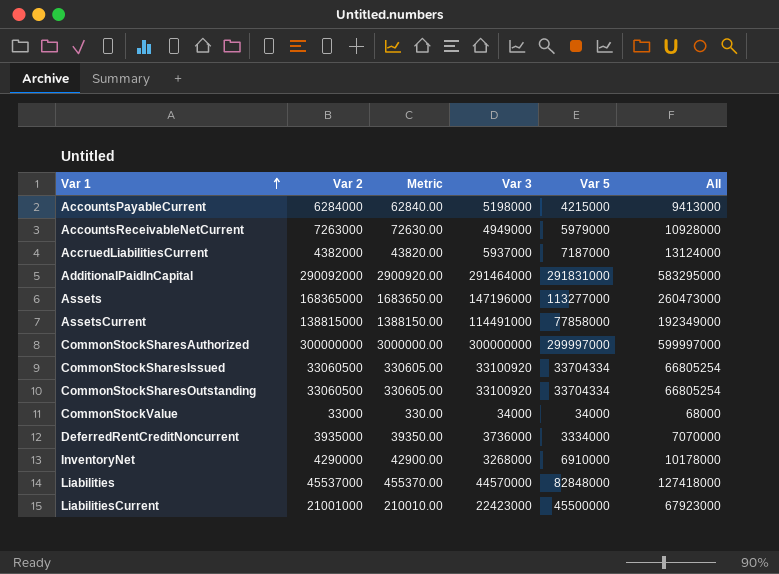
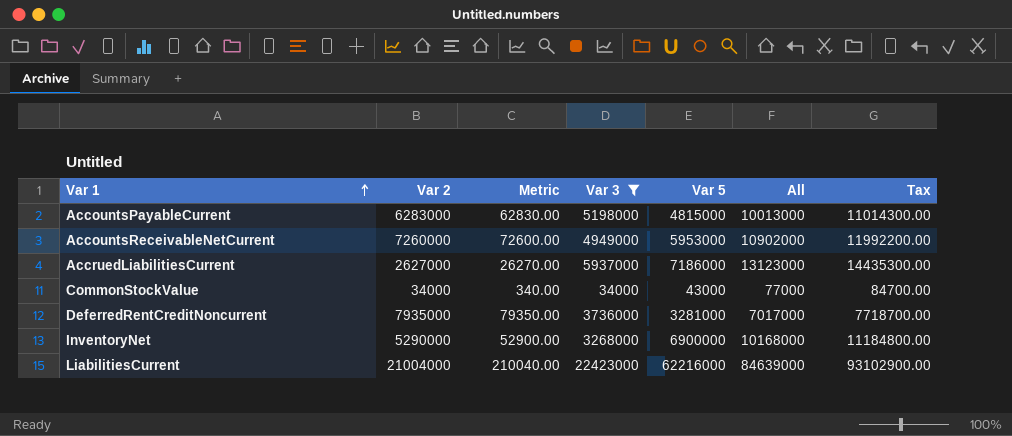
filter: none -> Var 3 <= 22423000
column Tax | formula: none -> [All] * 1.1
AccountsPayableCurrent | Var 2: 6284000 -> 6283000
AccountsPayableCurrent | Metric: 62840.00 -> 62830.00
AccountsPayableCurrent | Var 5: 4215000 -> 4815000
AccountsPayableCurrent | All: 9413000 -> 10013000
AccountsReceivableNetCurrent | Var 2: 7263000 -> 7260000
AccountsReceivableNetCurrent | Metric: 72630.00 -> 72600.00
AccountsReceivableNetCurrent | Var 5: 5979000 -> 5953000
AccountsReceivableNetCurrent | All: 10928000 -> 10902000
AccruedLiabilitiesCurrent | Var 2: 4382000 -> 2627000
AccruedLiabilitiesCurrent | Metric: 43820.00 -> 26270.00
AccruedLiabilitiesCurrent | Var 5: 7187000 -> 7186000
AccruedLiabilitiesCurrent | All: 13124000 -> 13123000
CommonStockValue | Var 2: 33000 -> 34000
CommonStockValue | Metric: 330.00 -> 340.00
CommonStockValue | Var 5: 34000 -> 43000
CommonStockValue | All: 68000 -> 77000
DeferredRentCreditNoncurrent | Var 2: 3935000 -> 7935000
DeferredRentCreditNoncurrent | Metric: 39350.00 -> 79350.00
DeferredRentCreditNoncurrent | Var 5: 3334000 -> 3281000
DeferredRentCreditNoncurrent | All: 7070000 -> 7017000
InventoryNet | Var 2: 4290000 -> 5290000
InventoryNet | Metric: 42900.00 -> 52900.00
InventoryNet | Var 5: 6910000 -> 6900000
InventoryNet | All: 10178000 -> 10168000
LiabilitiesCurrent | Var 2: 21001000 -> 21004000
LiabilitiesCurrent | Metric: 210010.00 -> 210040.00
LiabilitiesCurrent | Var 5: 45500000 -> 62216000
LiabilitiesCurrent | All: 67923000 -> 84639000

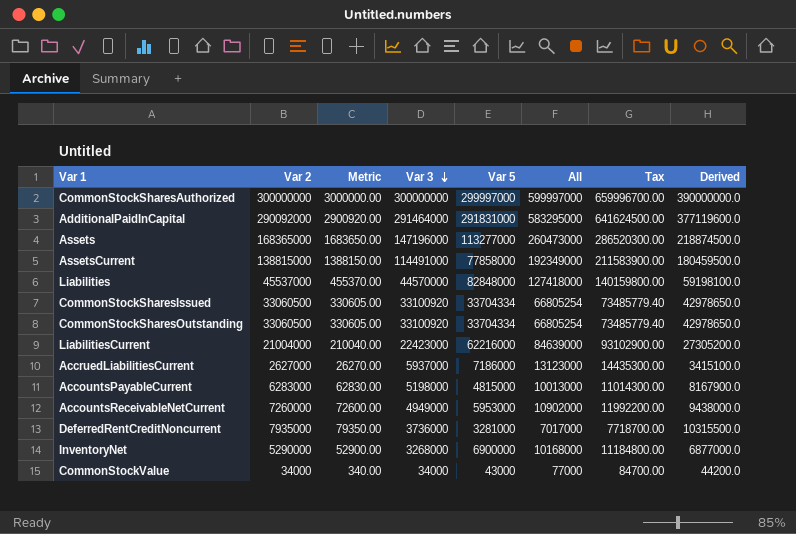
filter: Var 3 <= 22423000 -> none
row order: Var 1 ascending -> Var 3 descending
column Derived | formula: none -> [Var 2] * 1.3

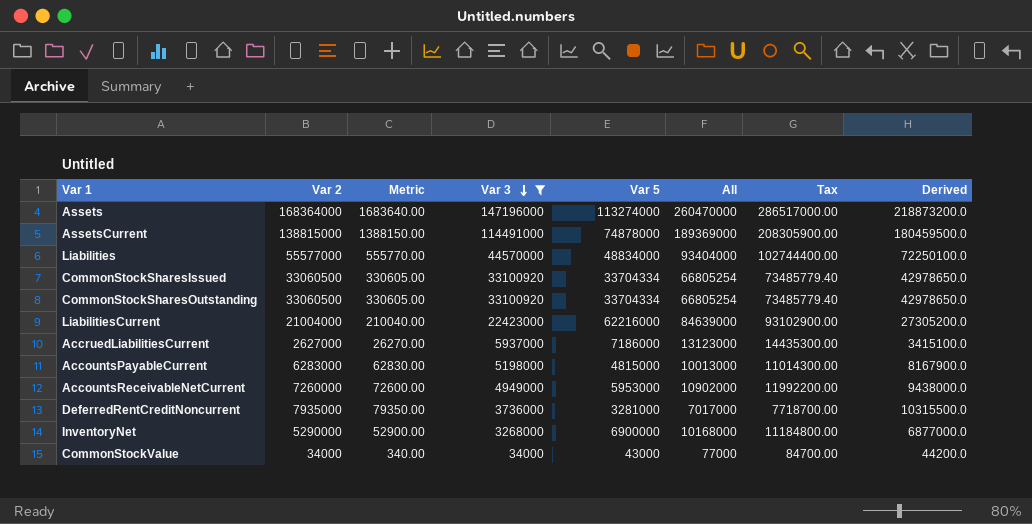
filter: none -> Var 3 <= 147196000
Assets | Var 2: 168365000 -> 168364000
Assets | Metric: 1683650.00 -> 1683640.00
Assets | Var 5: 113277000 -> 113274000
Assets | All: 260473000 -> 260470000
Assets | Tax: 286520300.00 -> 286517000.00
Assets | Derived: 218874500.0 -> 218873200.0
AssetsCurrent | Var 5: 77858000 -> 74878000
AssetsCurrent | All: 192349000 -> 189369000
AssetsCurrent | Tax: 211583900.00 -> 208305900.00
Liabilities | Var 2: 45537000 -> 55577000
Liabilities | Metric: 455370.00 -> 555770.00
Liabilities | Var 5: 82848000 -> 48834000
Liabilities | All: 127418000 -> 93404000
Liabilities | Tax: 140159800.00 -> 102744400.00
Liabilities | Derived: 59198100.0 -> 72250100.0

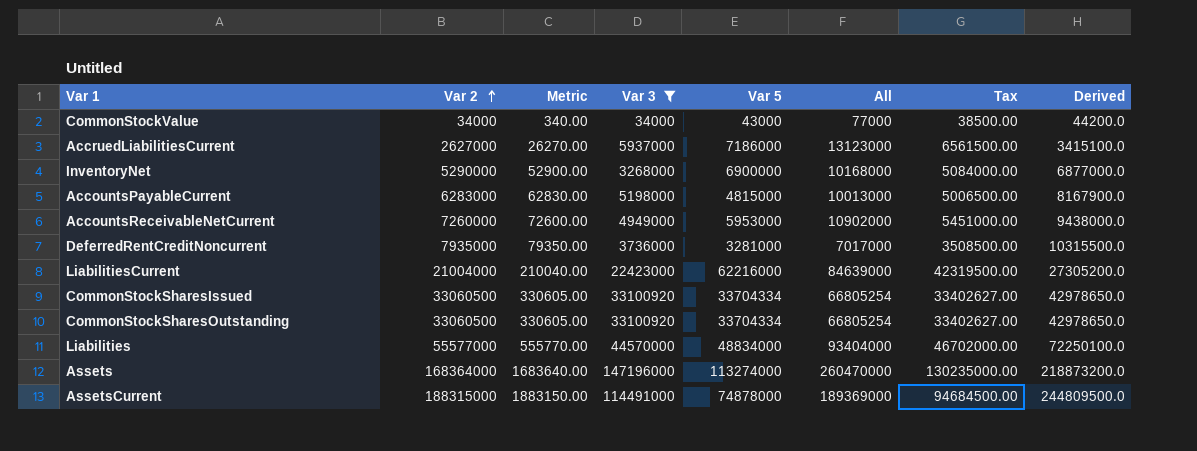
row order: Var 3 descending -> Var 2 ascending
column Tax | formula: [All] * 1.1 -> [All] * 0.5
AssetsCurrent | Var 2: 138815000 -> 188315000
AssetsCurrent | Metric: 1388150.00 -> 1883150.00
AssetsCurrent | Derived: 180459500.0 -> 244809500.0

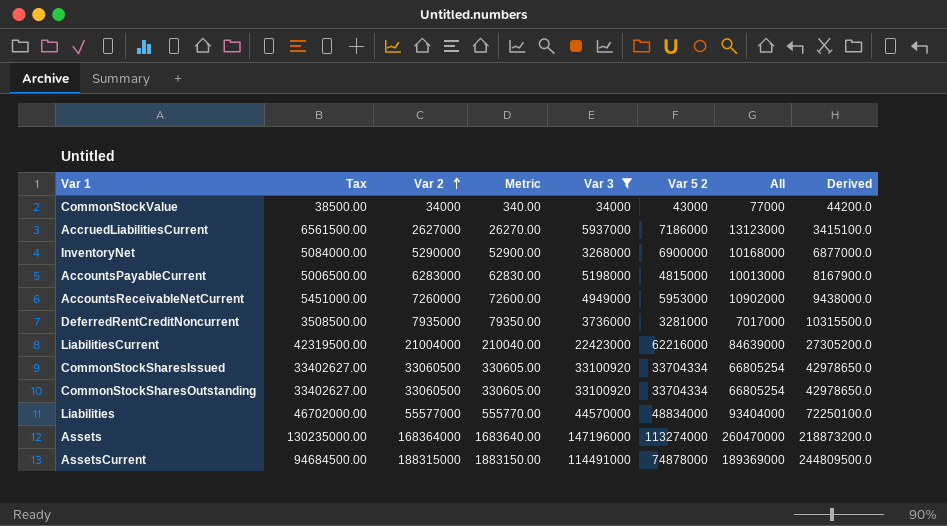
column Tax | position: 7 -> 2
column name: Var 5 -> Var 5 2

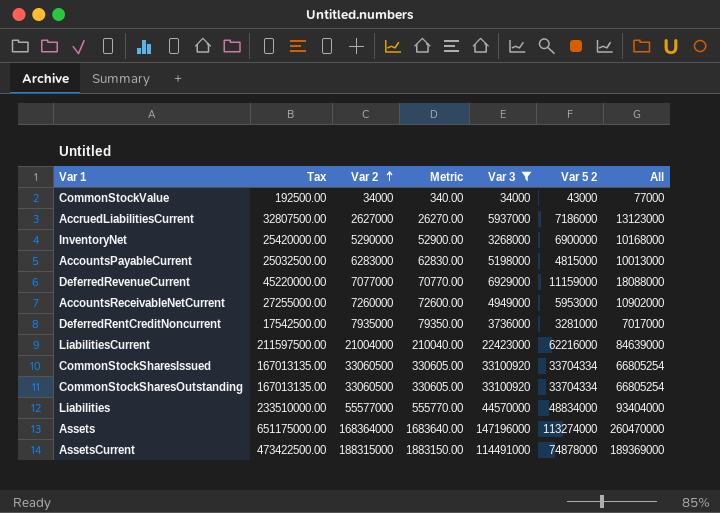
column Derived | formula: [Var 2] * 1.3 -> none
column Tax | formula: [All] * 0.5 -> [All] * 2.5
row DeferredRevenueCurrent: none -> 45220000.00 | 7077000 | 70770.00 | 6929000 | 11159000 | 18088000

